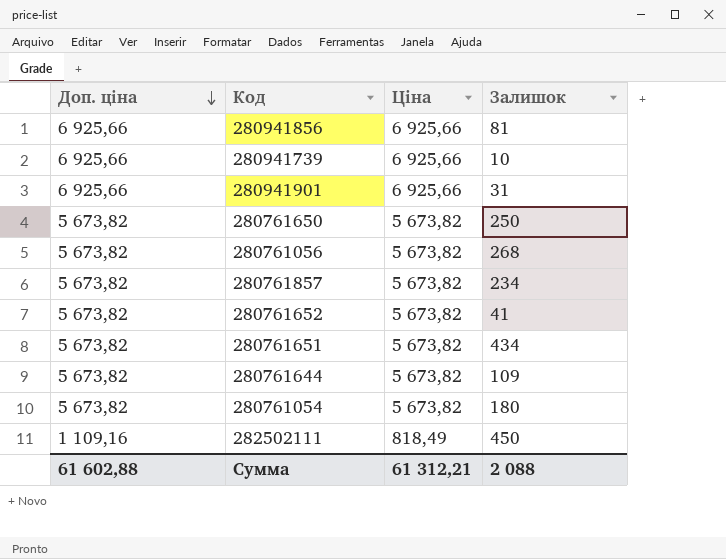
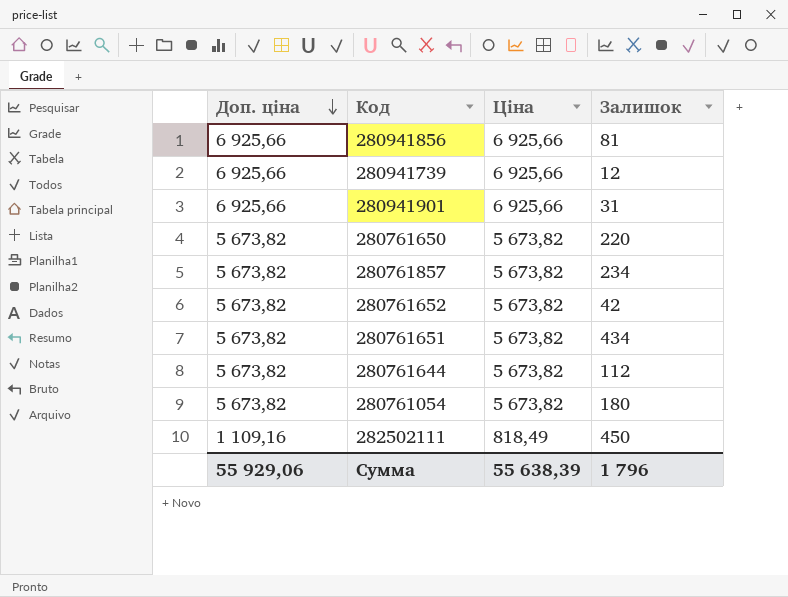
row 280761056: 5 673,82 | 5 673,82 | 268 -> none
280941739 | Залишок: 10 -> 12
280761650 | Залишок: 250 -> 220
280761652 | Залишок: 41 -> 42
280761644 | Залишок: 109 -> 112
Сумма | Доп. ціна: 61 602,88 -> 55 929,06
Сумма | Ціна: 61 312,21 -> 55 638,39
Сумма | Залишок: 2 088 -> 1 796

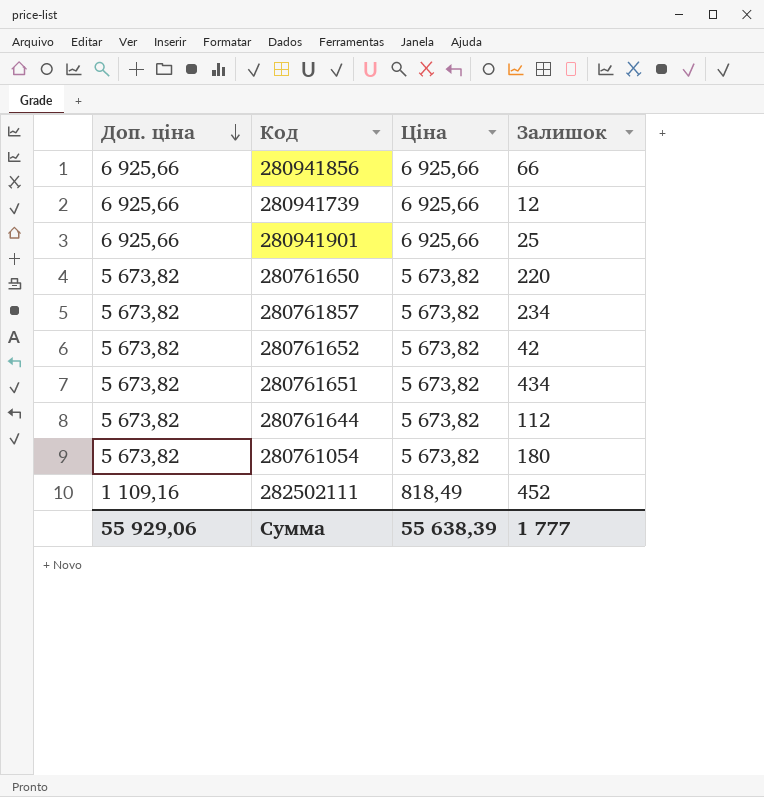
280941856 | Залишок: 81 -> 66
280941901 | Залишок: 31 -> 25
282502111 | Залишок: 450 -> 452
Сумма | Залишок: 1 796 -> 1 777

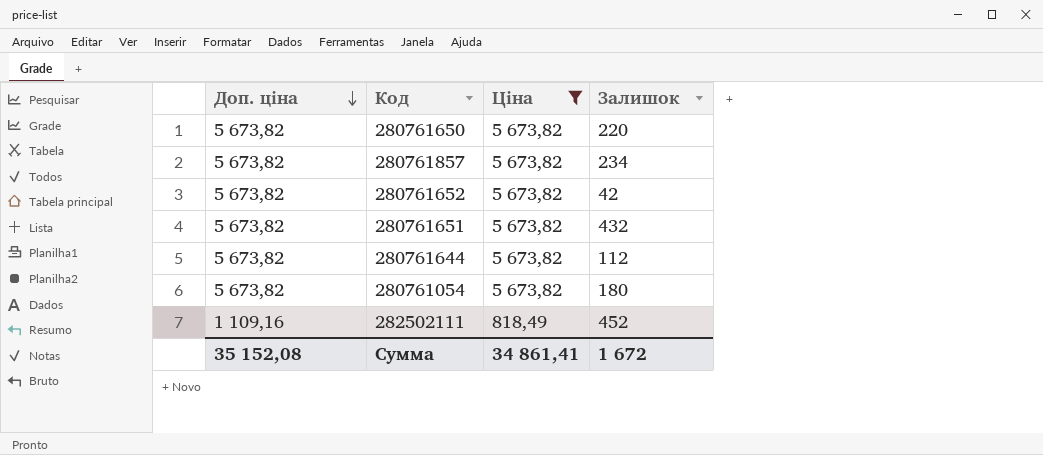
filter: none -> Ціна != 6 925,66
280761651 | Залишок: 434 -> 432
Сумма | Доп. ціна: 55 929,06 -> 35 152,08
Сумма | Ціна: 55 638,39 -> 34 861,41
Сумма | Залишок: 1 777 -> 1 672

